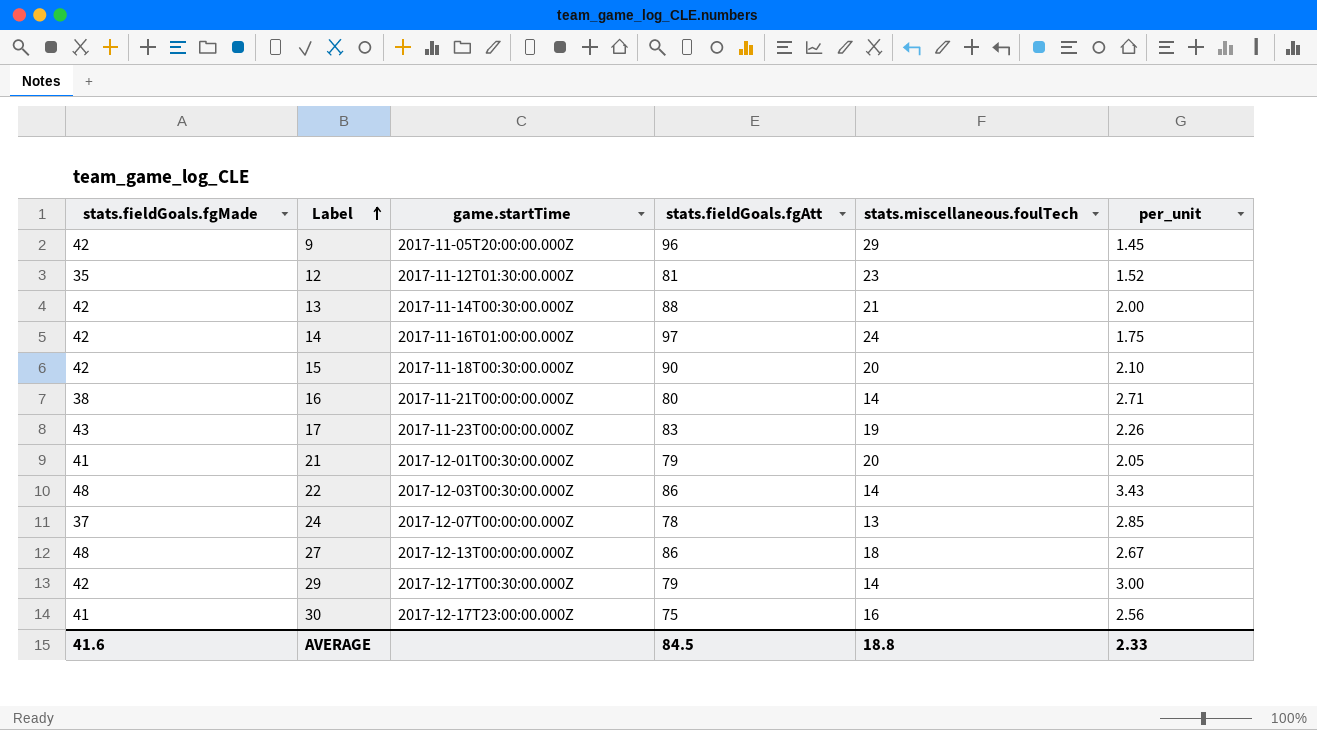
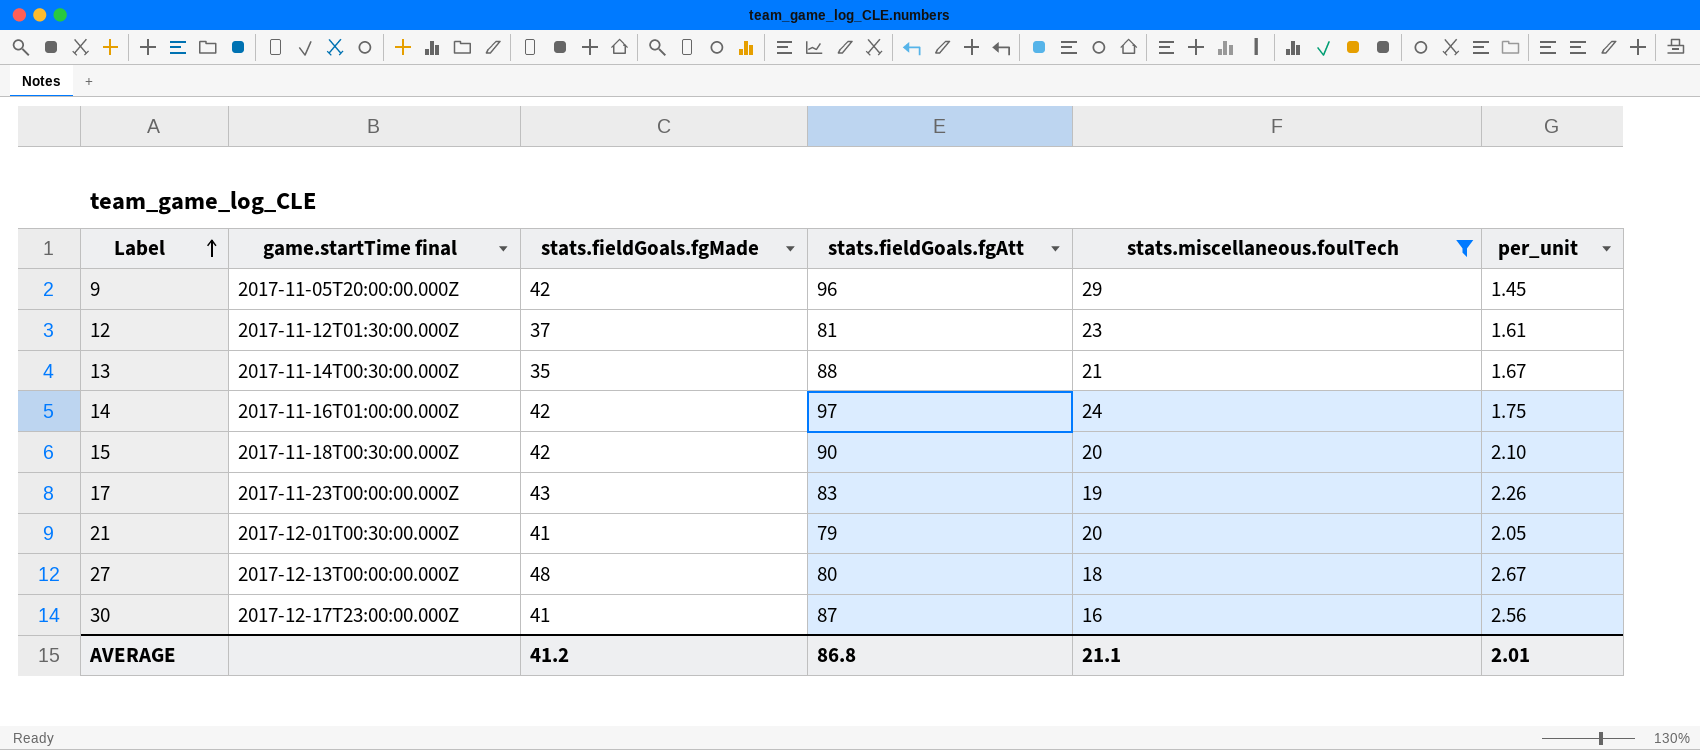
filter: none -> stats.miscellaneous.foulTech >= 16
column name: game.startTime -> game.startTime final
column stats.fieldGoals.fgMade | position: 1 -> 3
12 | stats.fieldGoals.fgMade: 35 -> 37
12 | per_unit: 1.52 -> 1.61
13 | stats.fieldGoals.fgMade: 42 -> 35
13 | per_unit: 2.00 -> 1.67
27 | stats.fieldGoals.fgAtt: 86 -> 80
30 | stats.fieldGoals.fgAtt: 75 -> 87
AVERAGE | stats.fieldGoals.fgMade: 41.6 -> 41.2
AVERAGE | stats.fieldGoals.fgAtt: 84.5 -> 86.8
AVERAGE | stats.miscellaneous.foulTech: 18.8 -> 21.1
AVERAGE | per_unit: 2.33 -> 2.01

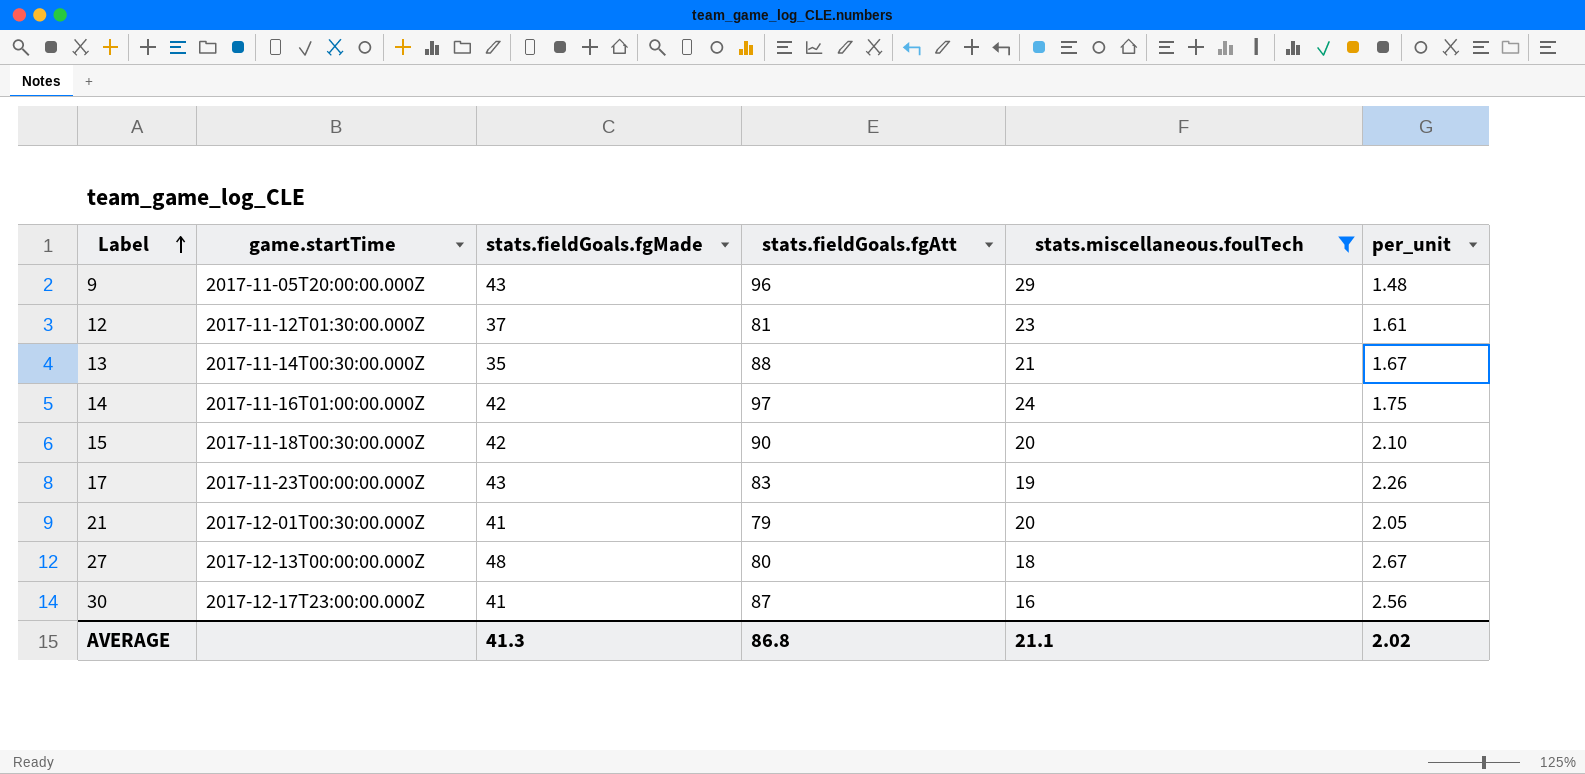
column name: game.startTime final -> game.startTime
9 | stats.fieldGoals.fgMade: 42 -> 43
9 | per_unit: 1.45 -> 1.48
AVERAGE | stats.fieldGoals.fgMade: 41.2 -> 41.3
AVERAGE | per_unit: 2.01 -> 2.02

